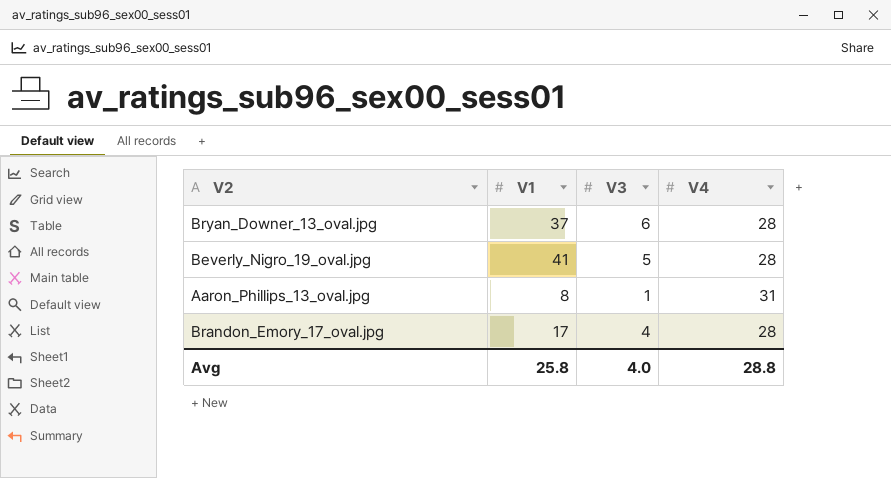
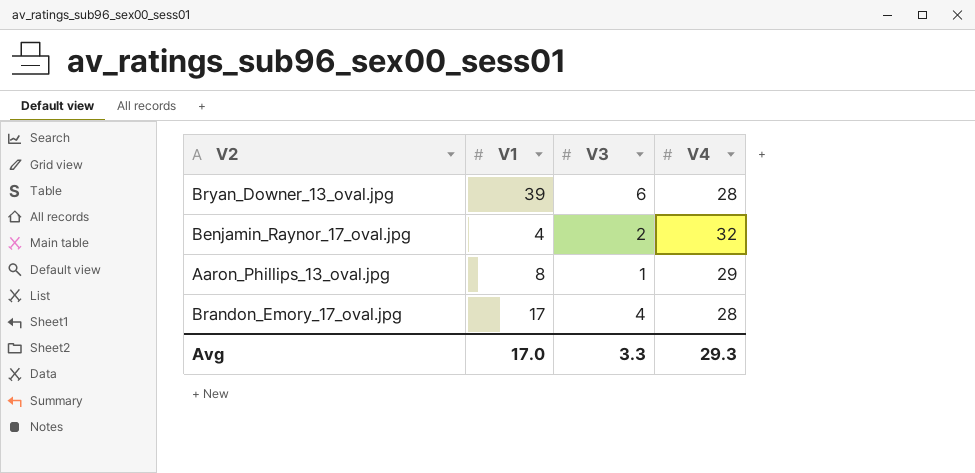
row Beverly_Nigro_19_oval.jpg: 41 | 5 | 28 -> none
Bryan_Downer_13_oval.jpg | V1: 37 -> 39
row Benjamin_Raynor_17_oval.jpg: none -> 4 | 2 | 32
Aaron_Phillips_13_oval.jpg | V4: 31 -> 29
Avg | V1: 25.8 -> 17.0
Avg | V3: 4.0 -> 3.3
Avg | V4: 28.8 -> 29.3

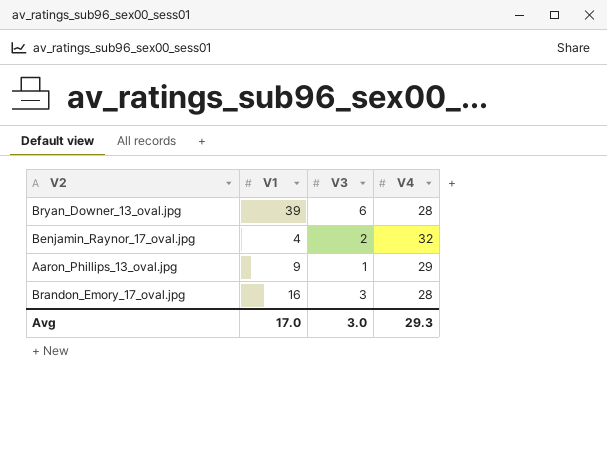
Aaron_Phillips_13_oval.jpg | V1: 8 -> 9
Brandon_Emory_17_oval.jpg | V1: 17 -> 16
Brandon_Emory_17_oval.jpg | V3: 4 -> 3
Avg | V3: 3.3 -> 3.0

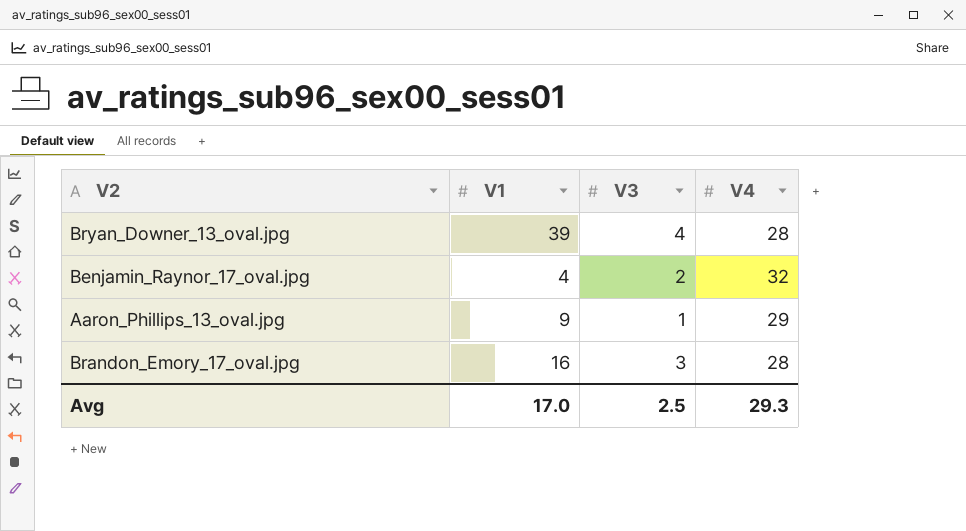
Bryan_Downer_13_oval.jpg | V3: 6 -> 4
Avg | V3: 3.0 -> 2.5

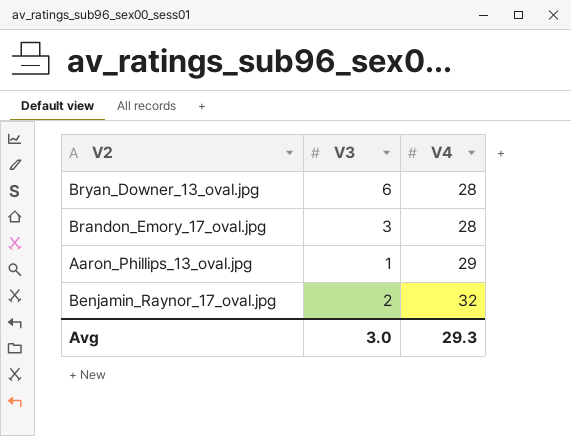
row order: none -> V4 ascending
column V1 | position: 2 -> none
Bryan_Downer_13_oval.jpg | V3: 4 -> 6
Avg | V3: 2.5 -> 3.0

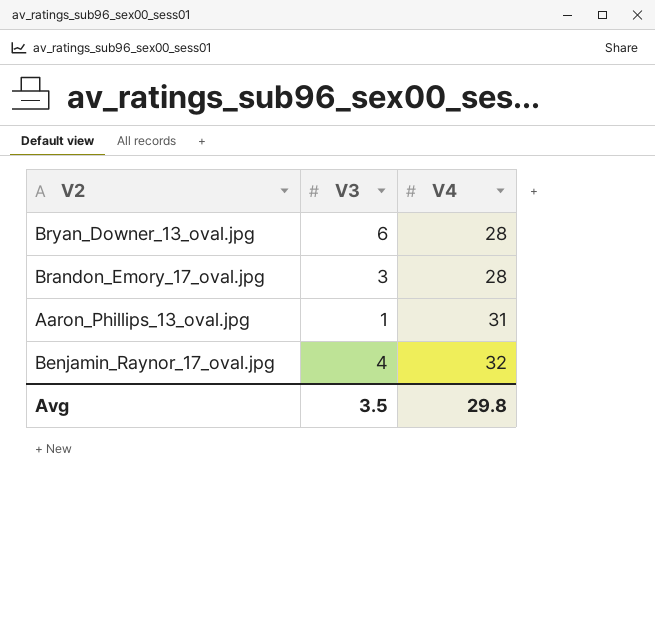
Aaron_Phillips_13_oval.jpg | V4: 29 -> 31
Benjamin_Raynor_17_oval.jpg | V3: 2 -> 4
Avg | V3: 3.0 -> 3.5
Avg | V4: 29.3 -> 29.8

